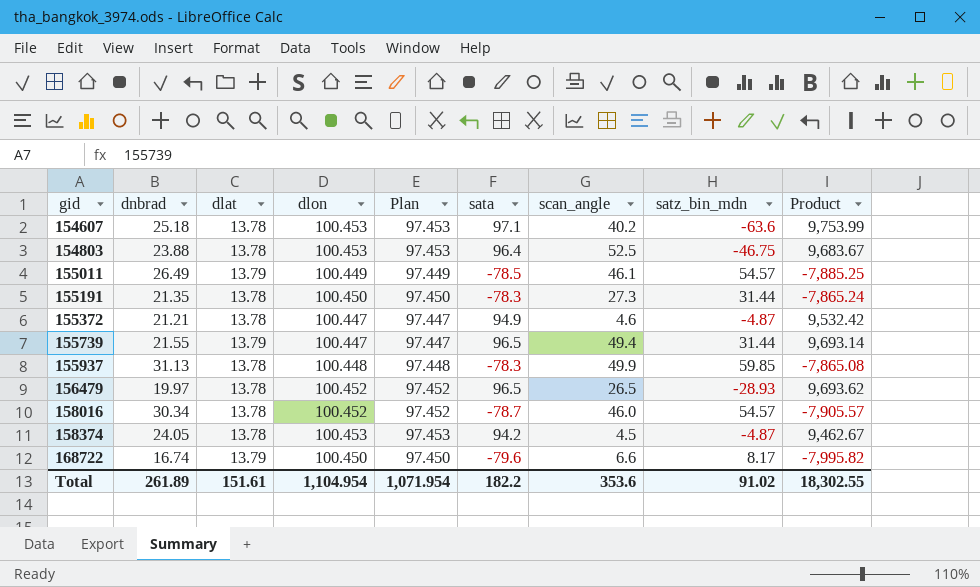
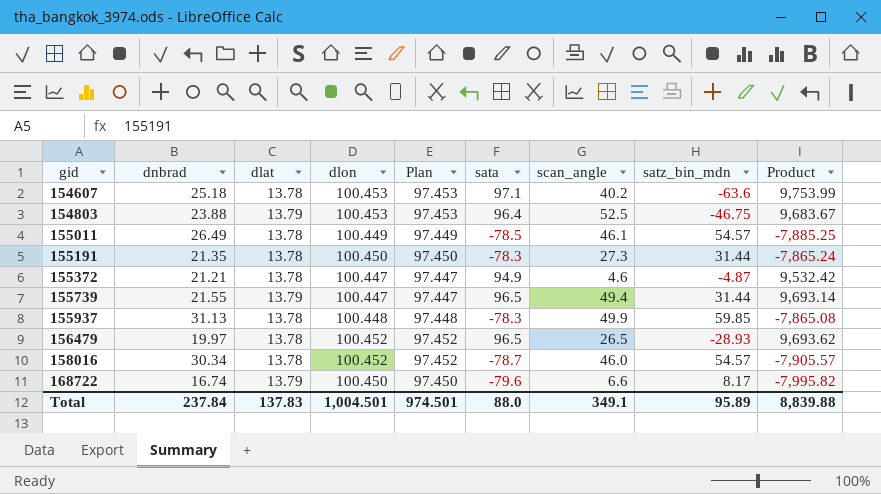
row 158374: 24.05 | 13.78 | 100.453 | 97.453 | 94.2 | 4.5 | -4.87 | 9,462.67 -> none
154803 | dlat: 13.78 -> 13.79
155011 | dlat: 13.79 -> 13.78
Total | dnbrad: 261.89 -> 237.84
Total | dlat: 151.61 -> 137.83
Total | dlon: 1,104.954 -> 1,004.501
Total | Plan: 1,071.954 -> 974.501
Total | sata: 182.2 -> 88.0
Total | scan_angle: 353.6 -> 349.1
Total | satz_bin_mdn: 91.02 -> 95.89
Total | Product: 18,302.55 -> 8,839.88

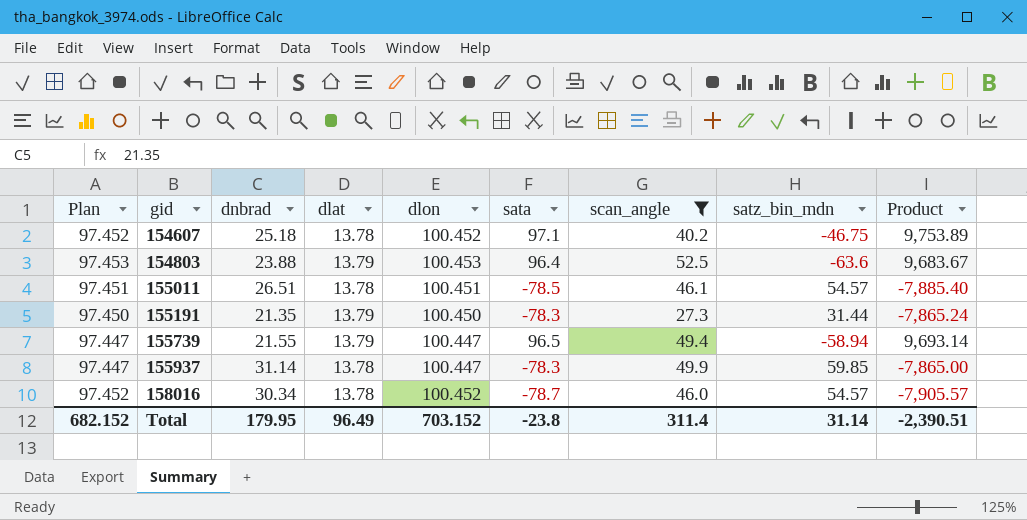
filter: none -> scan_angle >= 27.3
column Plan | position: 5 -> 1
154607 | Plan: 97.453 -> 97.452
154607 | dlon: 100.453 -> 100.452
154607 | satz_bin_mdn: -63.6 -> -46.75
154607 | Product: 9,753.99 -> 9,753.89
154803 | satz_bin_mdn: -46.75 -> -63.6
155011 | Plan: 97.449 -> 97.451
155011 | dnbrad: 26.49 -> 26.51
155011 | dlon: 100.449 -> 100.451
155011 | Product: -7,885.25 -> -7,885.40
155191 | dlat: 13.78 -> 13.79
155739 | satz_bin_mdn: 31.44 -> -58.94
155937 | Plan: 97.448 -> 97.447
155937 | dnbrad: 31.13 -> 31.14
155937 | dlon: 100.448 -> 100.447
155937 | Product: -7,865.08 -> -7,865.00
Total | Plan: 974.501 -> 682.152
Total | dnbrad: 237.84 -> 179.95
Total | dlat: 137.83 -> 96.49
Total | dlon: 1,004.501 -> 703.152
Total | sata: 88.0 -> -23.8
Total | scan_angle: 349.1 -> 311.4
Total | satz_bin_mdn: 95.89 -> 31.14
Total | Product: 8,839.88 -> -2,390.51

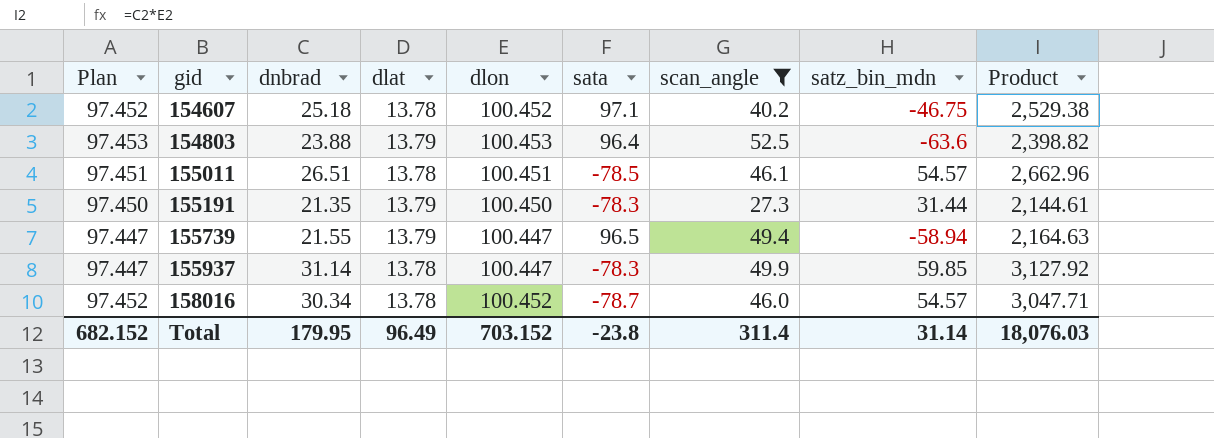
column Product | formula: [dlon] * [sata] -> [dnbrad] * [dlon]
Total | Product: -2,390.51 -> 18,076.03

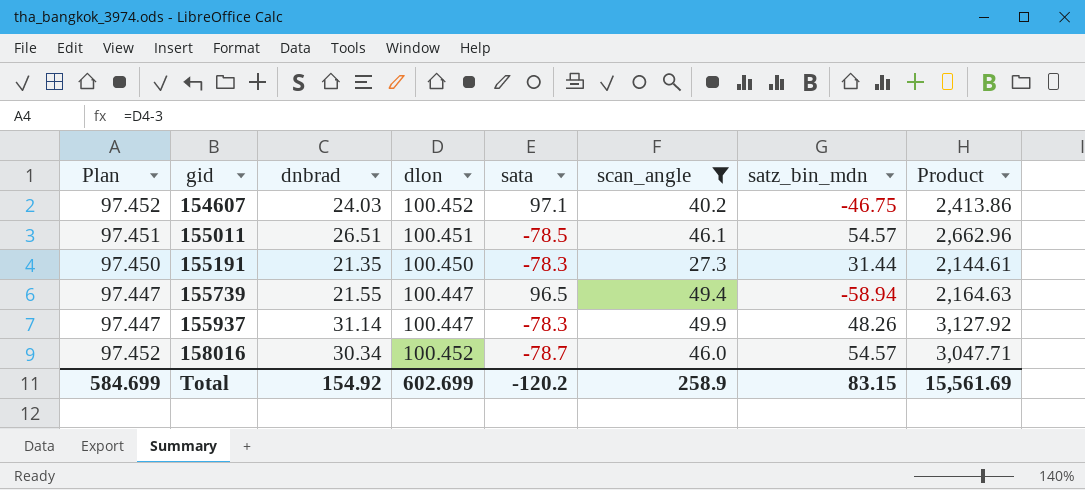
column dlat | position: 4 -> none
row 154803: 97.453 | 23.88 | 13.79 | 100.453 | 96.4 | 52.5 | -63.6 | 2,398.82 -> none
154607 | dnbrad: 25.18 -> 24.03
154607 | Product: 2,529.38 -> 2,413.86
155937 | satz_bin_mdn: 59.85 -> 48.26
Total | Plan: 682.152 -> 584.699
Total | dnbrad: 179.95 -> 154.92
Total | dlon: 703.152 -> 602.699
Total | sata: -23.8 -> -120.2
Total | scan_angle: 311.4 -> 258.9
Total | satz_bin_mdn: 31.14 -> 83.15
Total | Product: 18,076.03 -> 15,561.69

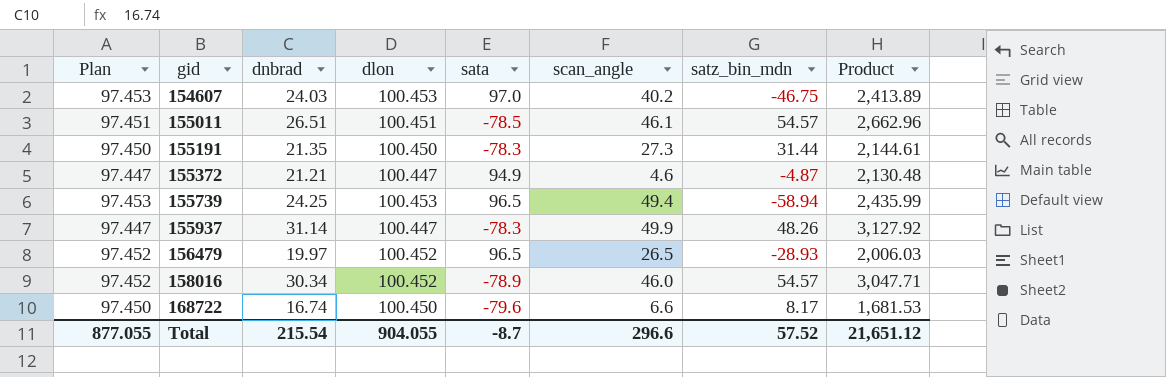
filter: scan_angle >= 27.3 -> none
154607 | Plan: 97.452 -> 97.453
154607 | dlon: 100.452 -> 100.453
154607 | sata: 97.1 -> 97.0
154607 | Product: 2,413.86 -> 2,413.89
155739 | Plan: 97.447 -> 97.453
155739 | dnbrad: 21.55 -> 24.25
155739 | dlon: 100.447 -> 100.453
155739 | Product: 2,164.63 -> 2,435.99
158016 | sata: -78.7 -> -78.9
Total | Plan: 584.699 -> 877.055
Total | dnbrad: 154.92 -> 215.54
Total | dlon: 602.699 -> 904.055
Total | sata: -120.2 -> -8.7
Total | scan_angle: 258.9 -> 296.6
Total | satz_bin_mdn: 83.15 -> 57.52
Total | Product: 15,561.69 -> 21,651.12

